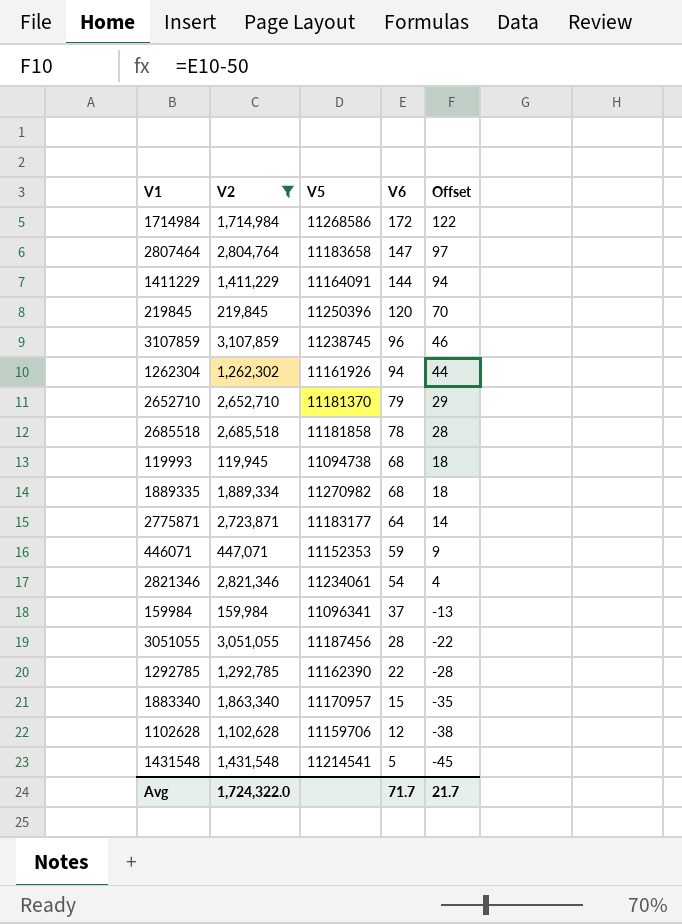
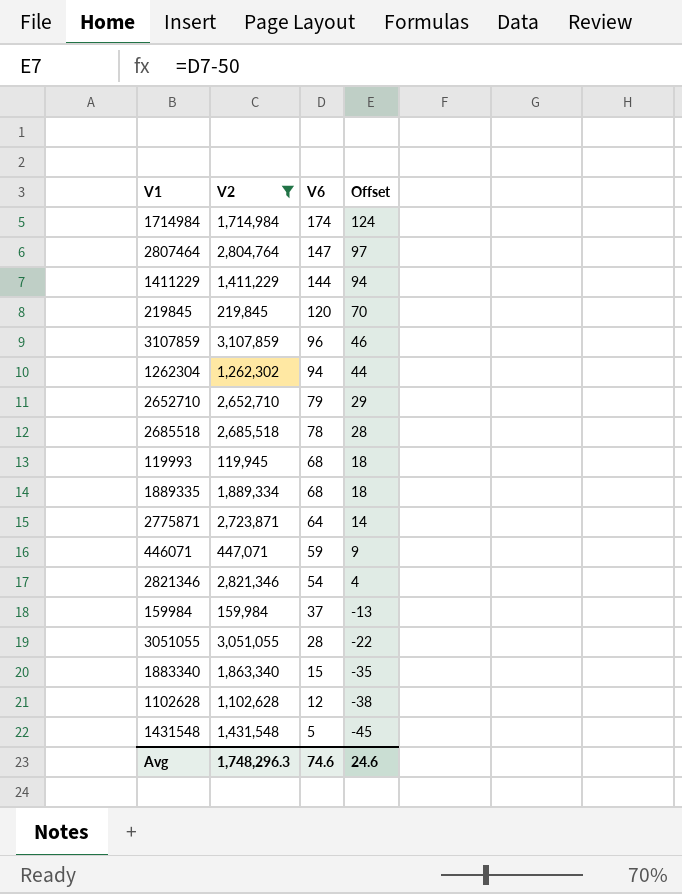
column V5 | position: 3 -> none
row 1292785: 1,292,785 | 11162390 | 22 | -28 -> none
1714984 | V6: 172 -> 174
1714984 | Offset: 122 -> 124
Avg | V2: 1,724,322.0 -> 1,748,296.3
Avg | V6: 71.7 -> 74.6
Avg | Offset: 21.7 -> 24.6

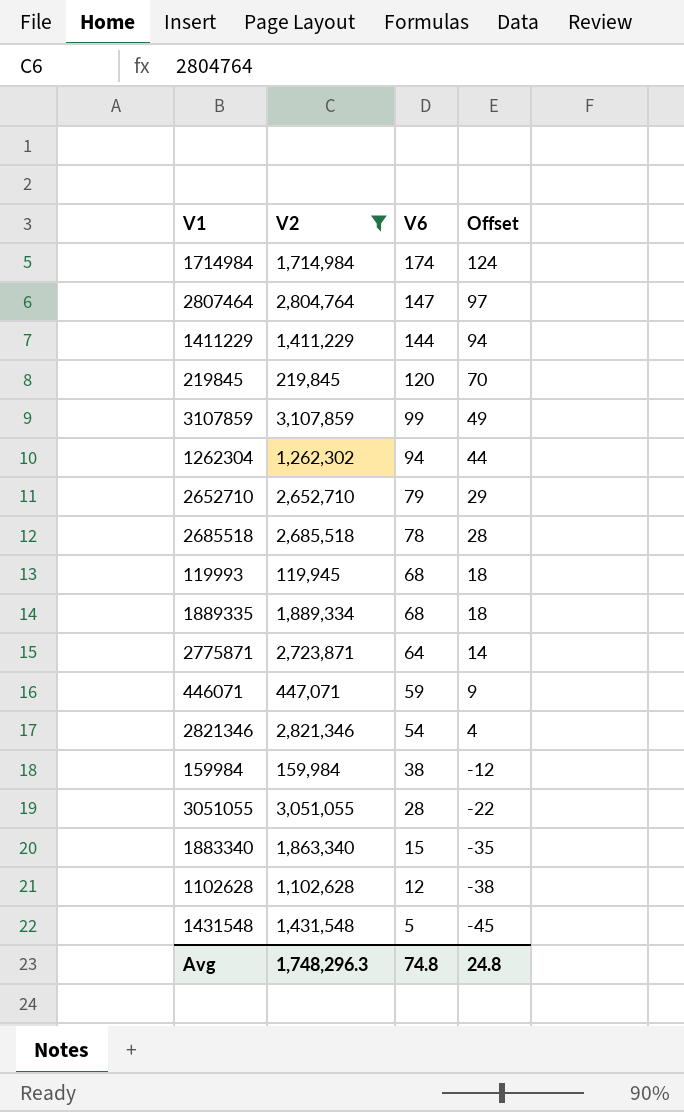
3107859 | V6: 96 -> 99
3107859 | Offset: 46 -> 49
159984 | V6: 37 -> 38
159984 | Offset: -13 -> -12
Avg | V6: 74.6 -> 74.8
Avg | Offset: 24.6 -> 24.8

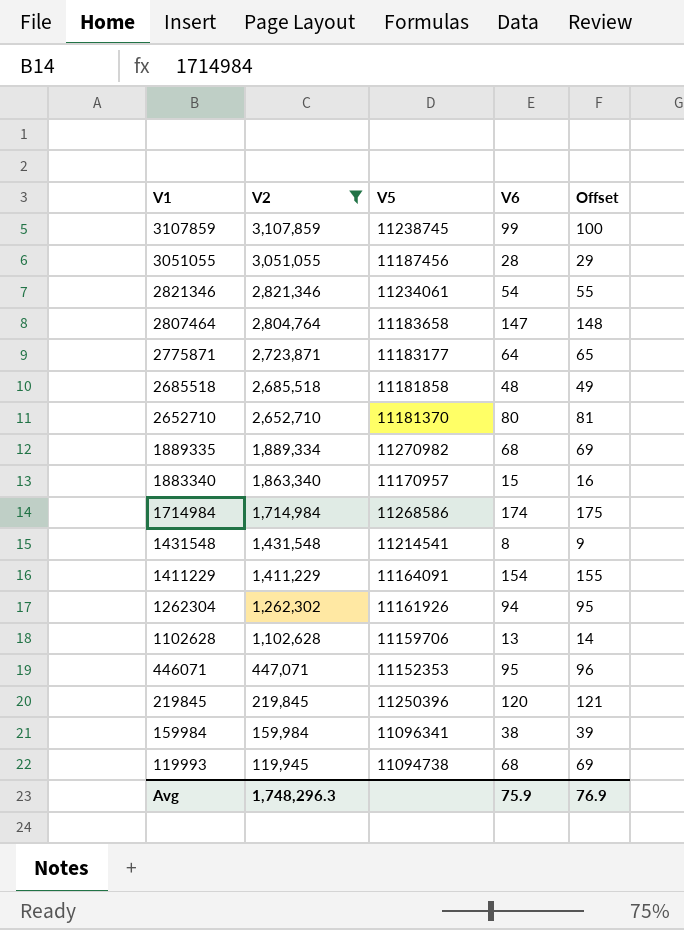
row order: V6 descending -> V1 descending
column V5 | position: none -> 3
column Offset | formula: [V6] - 50 -> [V6] + 1
2685518 | V6: 78 -> 48
2652710 | V6: 79 -> 80
1431548 | V6: 5 -> 8
1411229 | V6: 144 -> 154
1102628 | V6: 12 -> 13
446071 | V6: 59 -> 95
Avg | V6: 74.8 -> 75.9
Avg | Offset: 24.8 -> 76.9

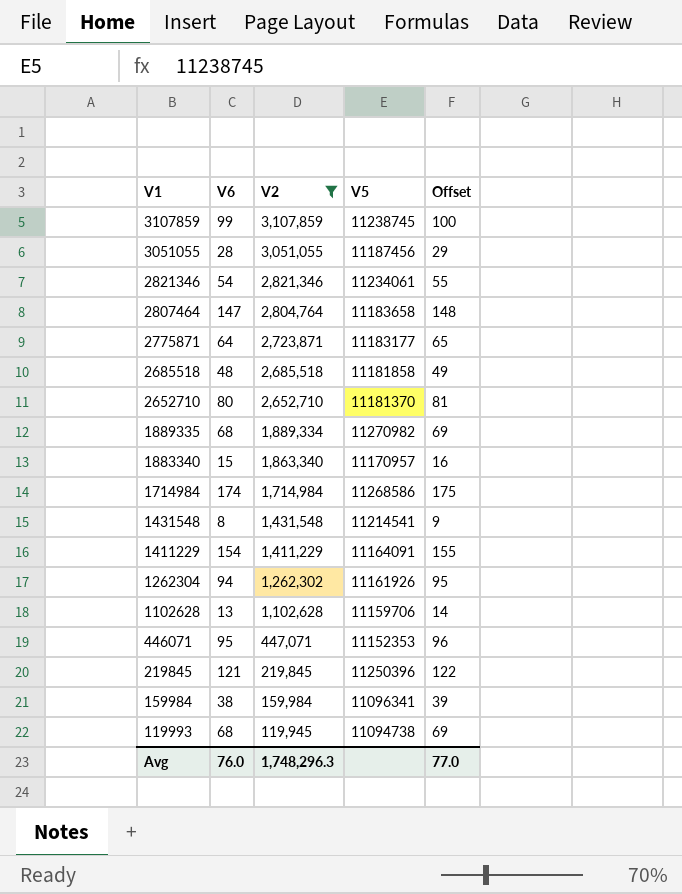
column V6 | position: 4 -> 2
219845 | V6: 120 -> 121
219845 | Offset: 121 -> 122
Avg | V6: 75.9 -> 76.0
Avg | Offset: 76.9 -> 77.0

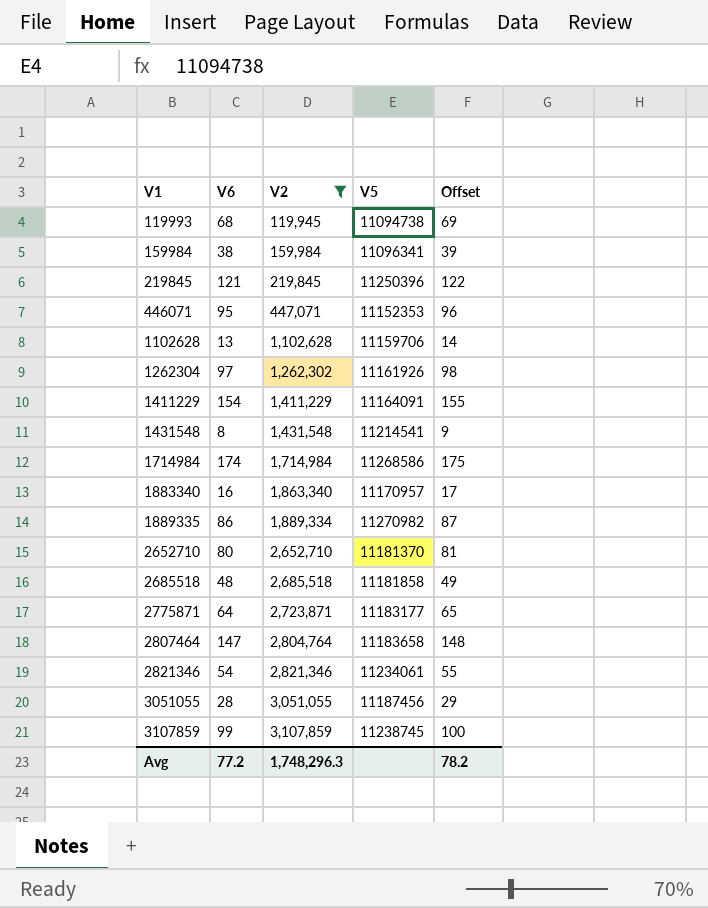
row order: V1 descending -> V1 ascending
1262304 | V6: 94 -> 97
1262304 | Offset: 95 -> 98
1883340 | V6: 15 -> 16
1883340 | Offset: 16 -> 17
1889335 | V6: 68 -> 86
1889335 | Offset: 69 -> 87
Avg | V6: 76.0 -> 77.2
Avg | Offset: 77.0 -> 78.2

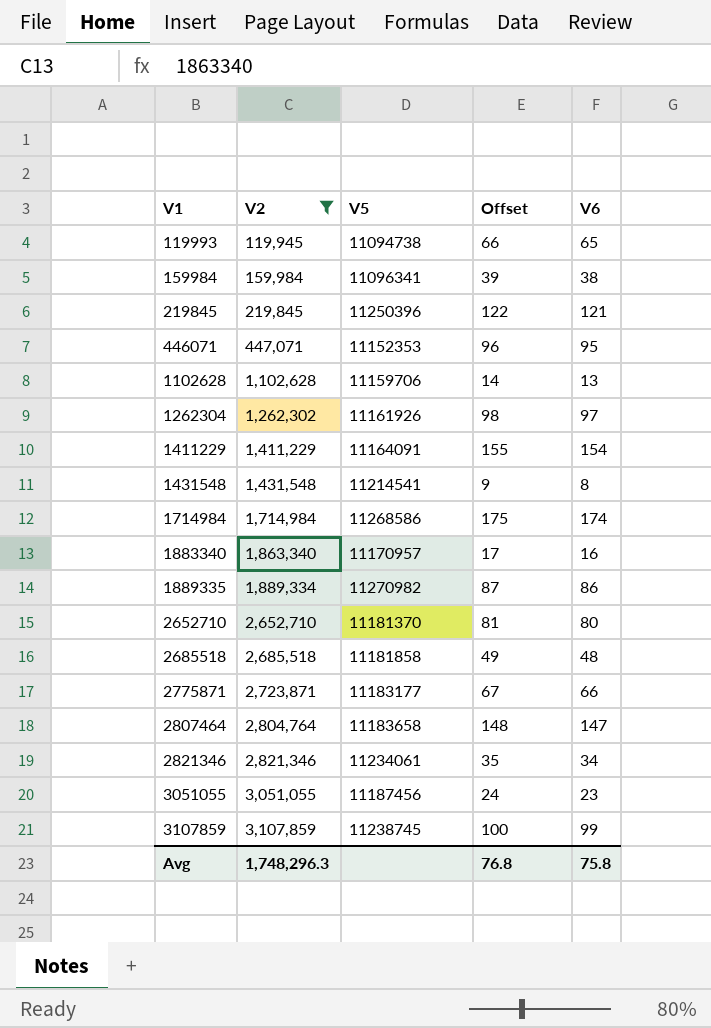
column V6 | position: 2 -> 5
119993 | Offset: 69 -> 66
119993 | V6: 68 -> 65
2775871 | Offset: 65 -> 67
2775871 | V6: 64 -> 66
2821346 | Offset: 55 -> 35
2821346 | V6: 54 -> 34
3051055 | Offset: 29 -> 24
3051055 | V6: 28 -> 23
Avg | Offset: 78.2 -> 76.8
Avg | V6: 77.2 -> 75.8

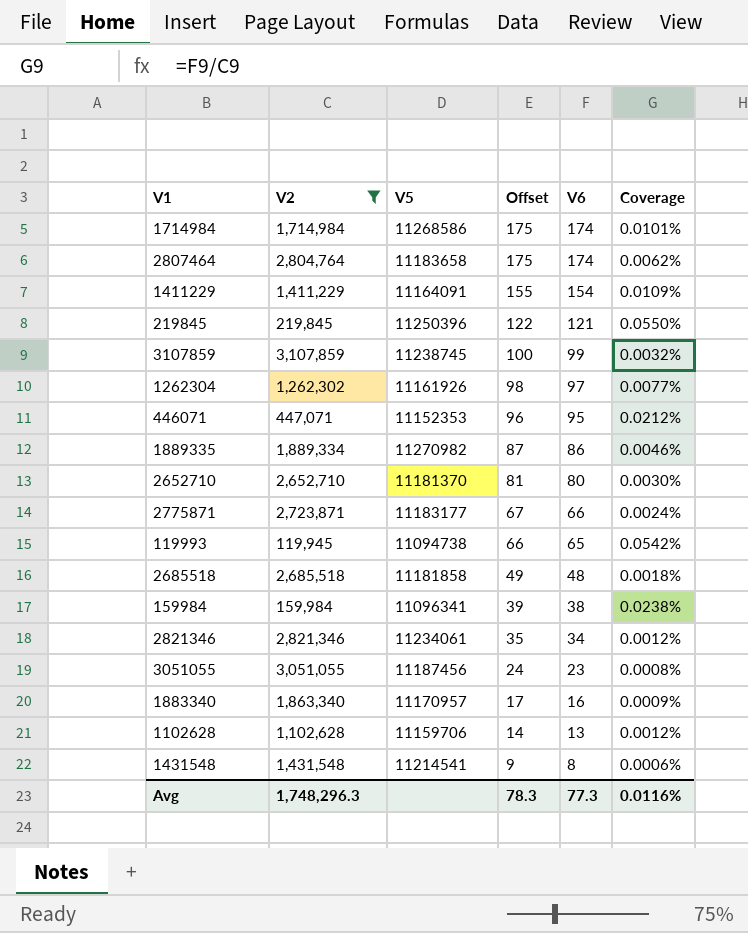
row order: V1 ascending -> Offset descending
column Coverage | formula: none -> [V6] / [V2]
2807464 | Offset: 148 -> 175
2807464 | V6: 147 -> 174
Avg | Offset: 76.8 -> 78.3
Avg | V6: 75.8 -> 77.3

